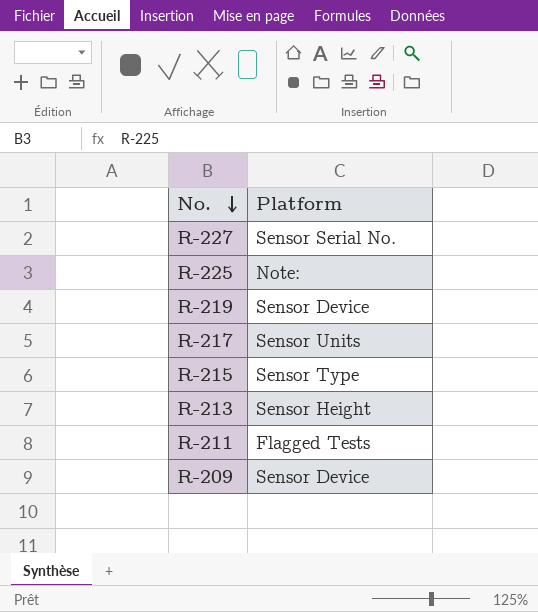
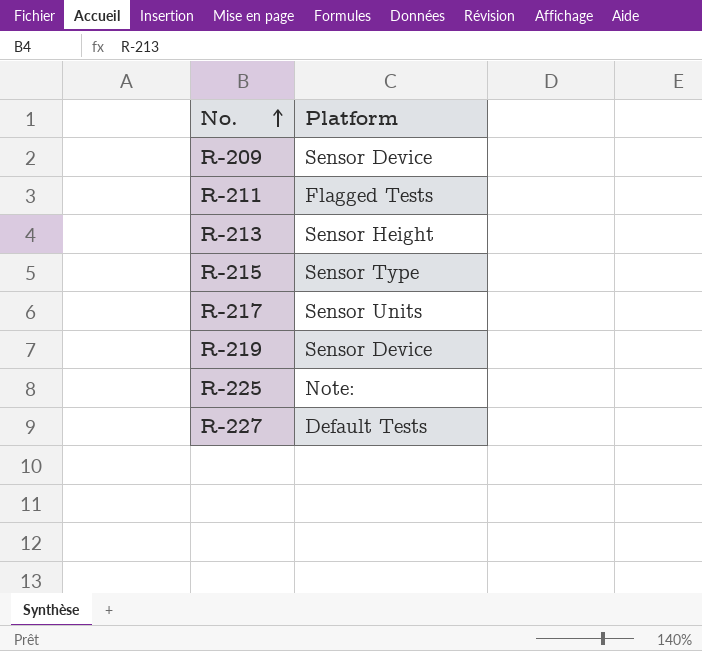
row order: No. descending -> No. ascending
R-227 | Platform: Sensor Serial No. -> Default Tests

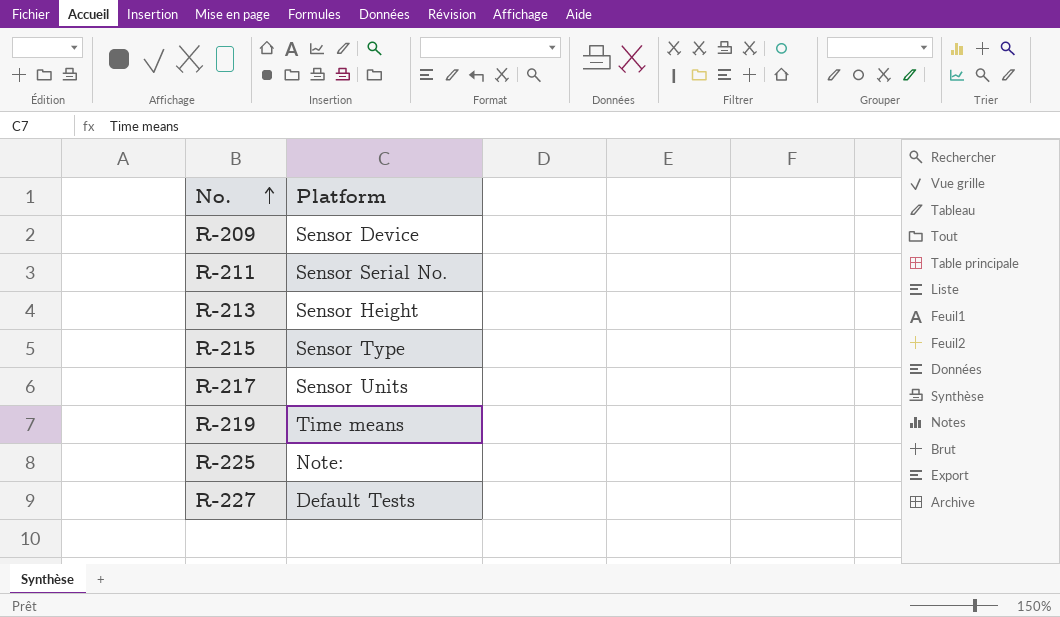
R-211 | Platform: Flagged Tests -> Sensor Serial No.
R-219 | Platform: Sensor Device -> Time means

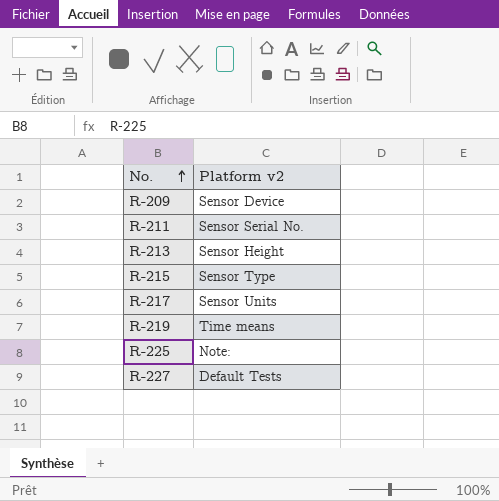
column name: Platform -> Platform v2

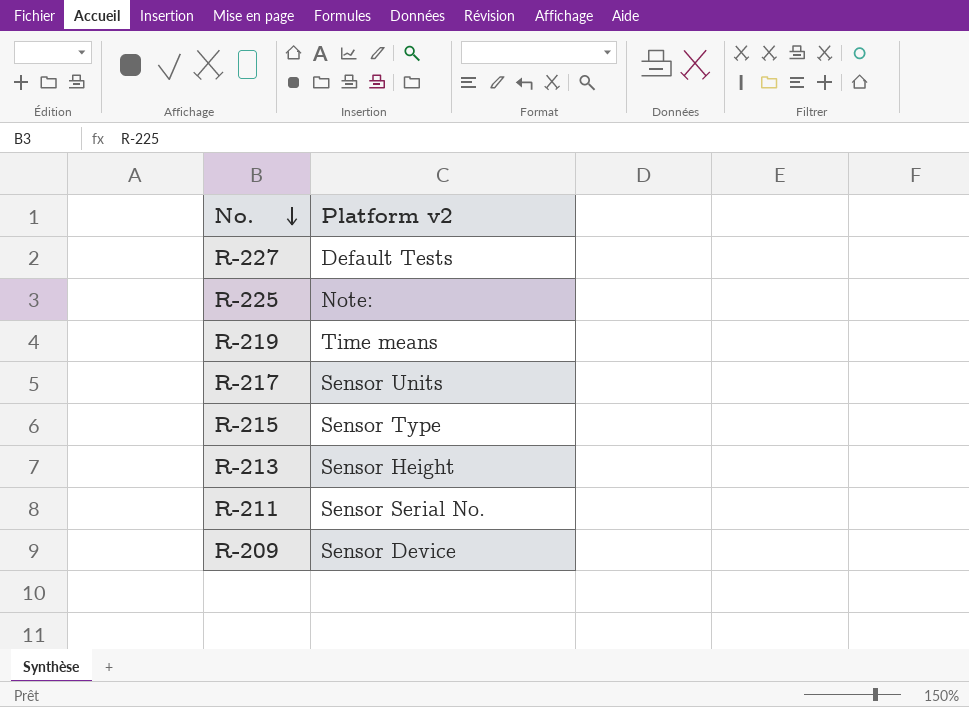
row order: No. ascending -> No. descending

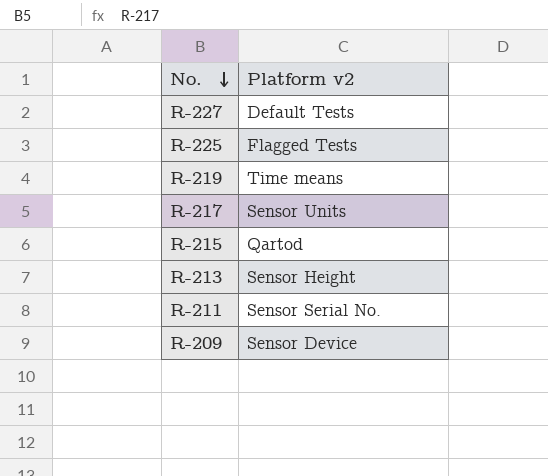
R-225 | Platform v2: Note: -> Flagged Tests
R-215 | Platform v2: Sensor Type -> Qartod

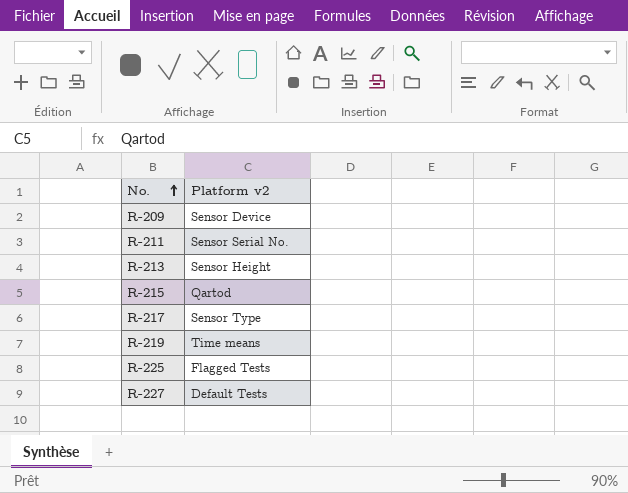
row order: No. descending -> No. ascending
R-217 | Platform v2: Sensor Units -> Sensor Type

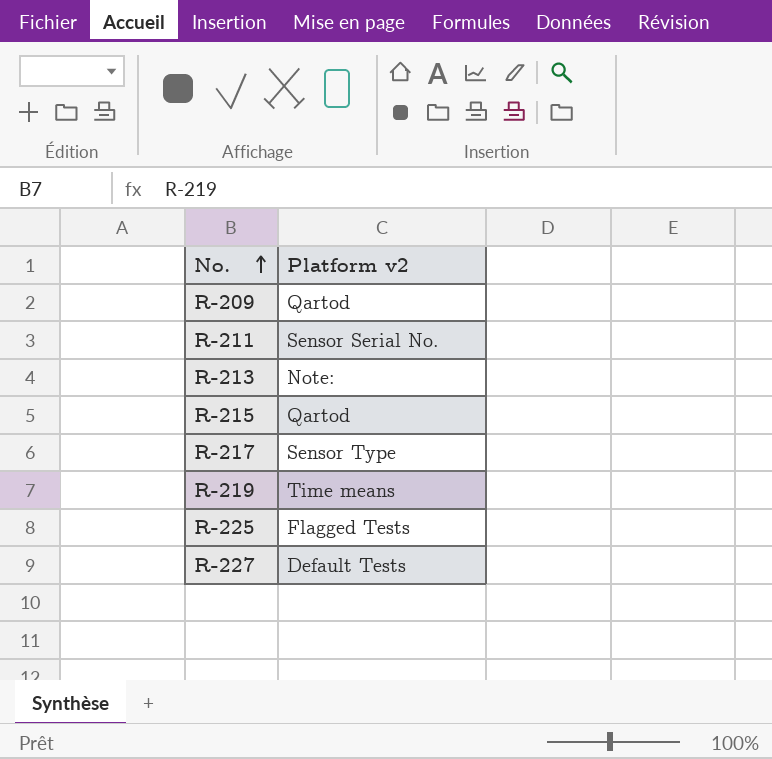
R-209 | Platform v2: Sensor Device -> Qartod
R-213 | Platform v2: Sensor Height -> Note:

